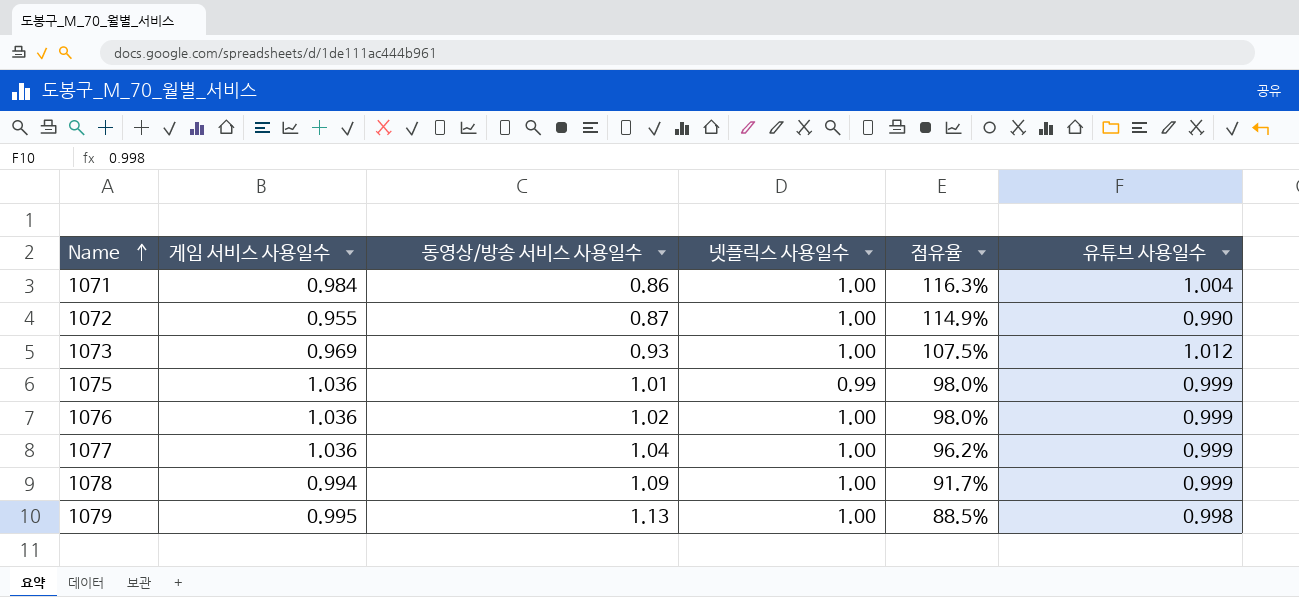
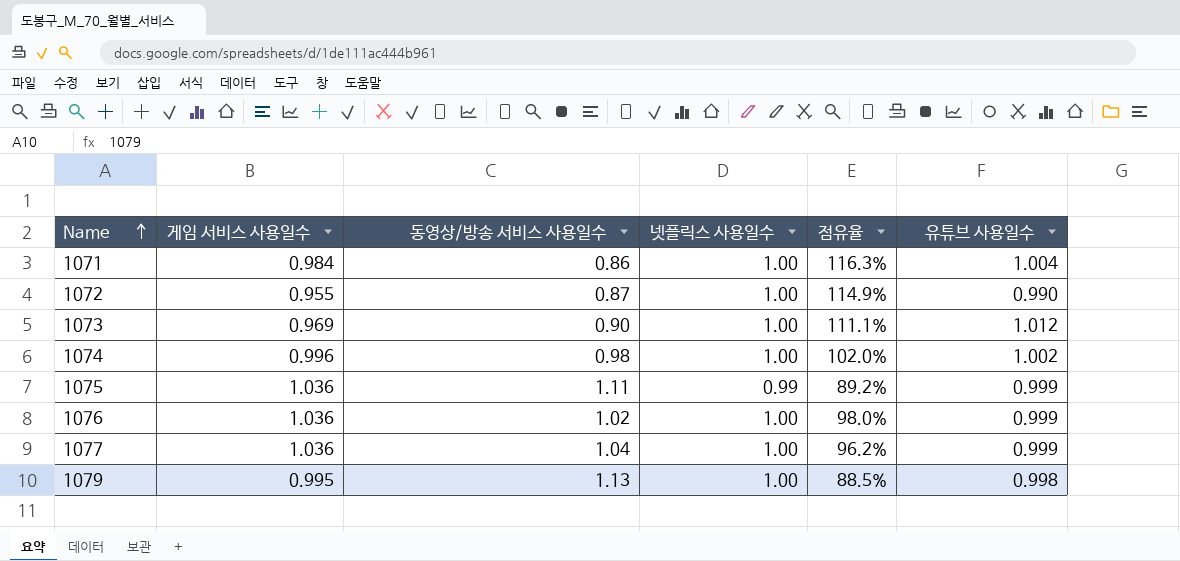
row 1078: 0.994 | 1.09 | 1.00 | 91.7% | 0.999 -> none
1073 | 동영상/방송 서비스 사용일수: 0.93 -> 0.90
1073 | 점유율: 107.5% -> 111.1%
row 1074: none -> 0.996 | 0.98 | 1.00 | 102.0% | 1.002
1075 | 동영상/방송 서비스 사용일수: 1.01 -> 1.11
1075 | 점유율: 98.0% -> 89.2%

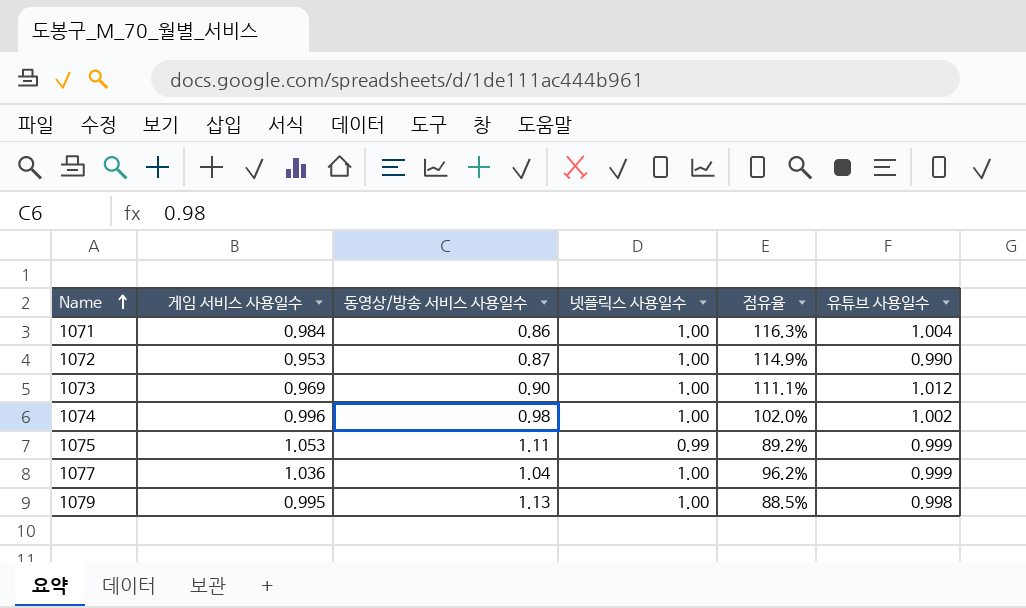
row 1076: 1.036 | 1.02 | 1.00 | 98.0% | 0.999 -> none
1072 | 게임 서비스 사용일수: 0.955 -> 0.953
1075 | 게임 서비스 사용일수: 1.036 -> 1.053

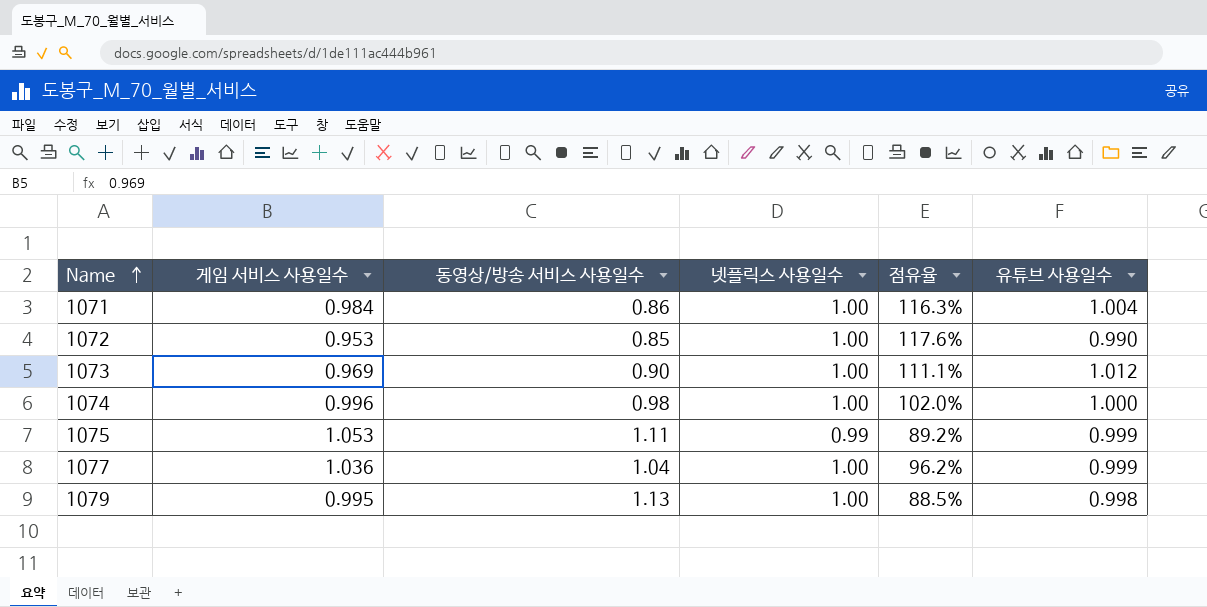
1072 | 동영상/방송 서비스 사용일수: 0.87 -> 0.85
1072 | 점유율: 114.9% -> 117.6%
1074 | 유튜브 사용일수: 1.002 -> 1.000

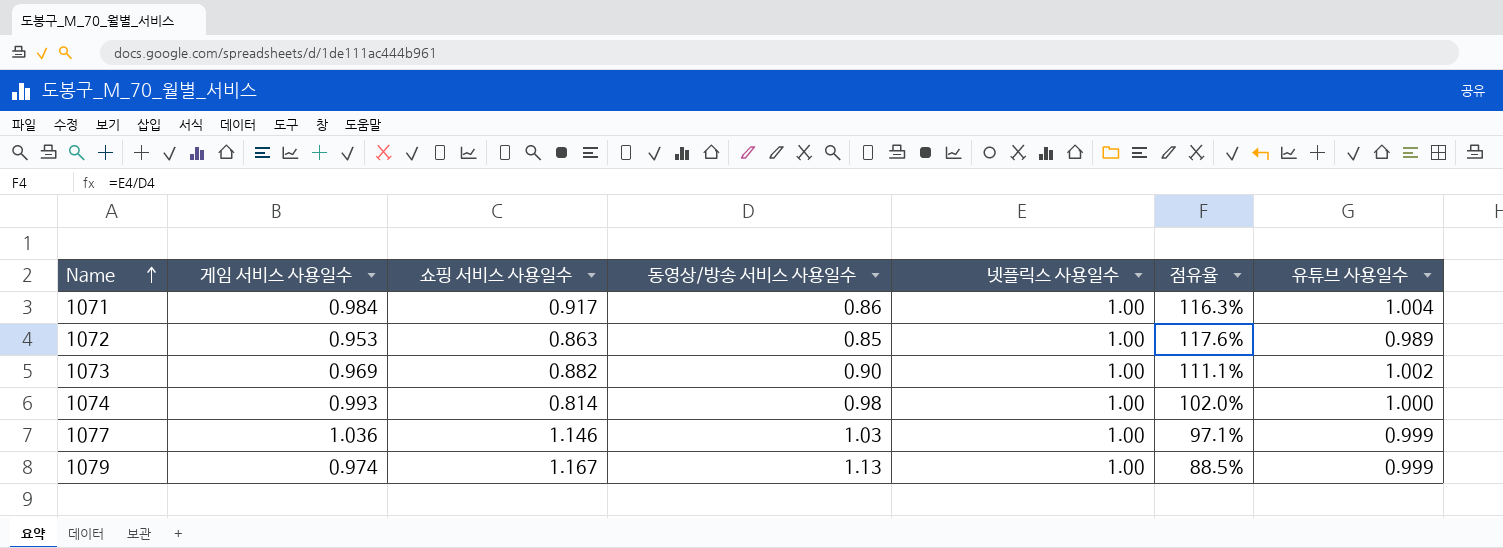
column 쇼핑 서비스 사용일수 | position: none -> 3
row 1075: 1.053 | 1.11 | 0.99 | 89.2% | 0.999 -> none
1072 | 유튜브 사용일수: 0.990 -> 0.989
1073 | 유튜브 사용일수: 1.012 -> 1.002
1074 | 게임 서비스 사용일수: 0.996 -> 0.993
1077 | 동영상/방송 서비스 사용일수: 1.04 -> 1.03
1077 | 점유율: 96.2% -> 97.1%
1079 | 게임 서비스 사용일수: 0.995 -> 0.974
1079 | 유튜브 사용일수: 0.998 -> 0.999

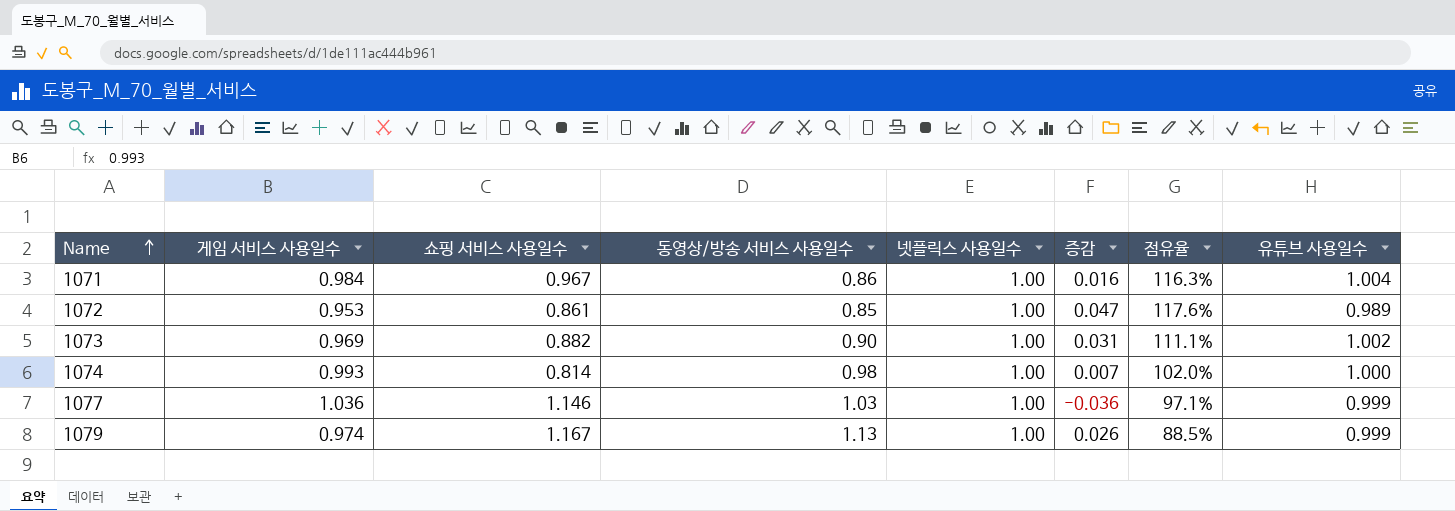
column 증감 | formula: none -> [넷플릭스 사용일수] - [게임 서비스 사용일수]
1071 | 쇼핑 서비스 사용일수: 0.917 -> 0.967
1072 | 쇼핑 서비스 사용일수: 0.863 -> 0.861

